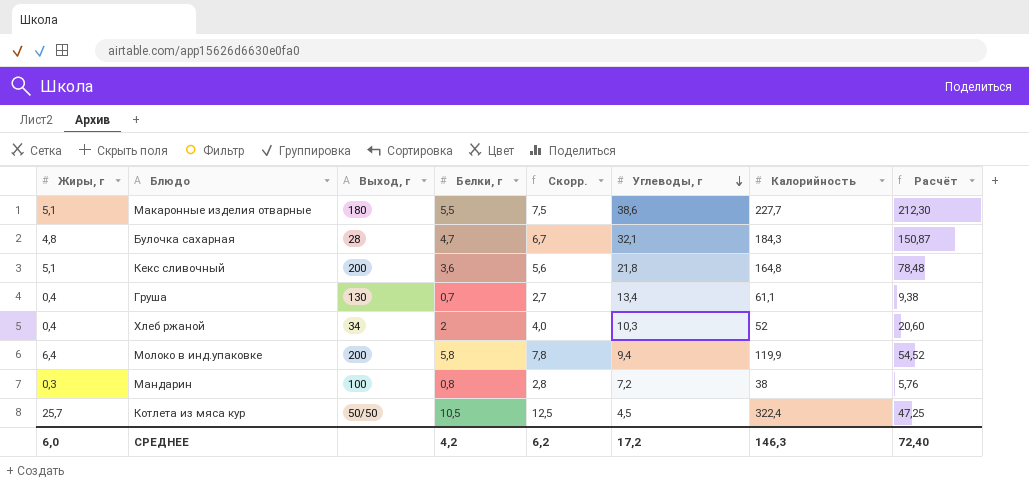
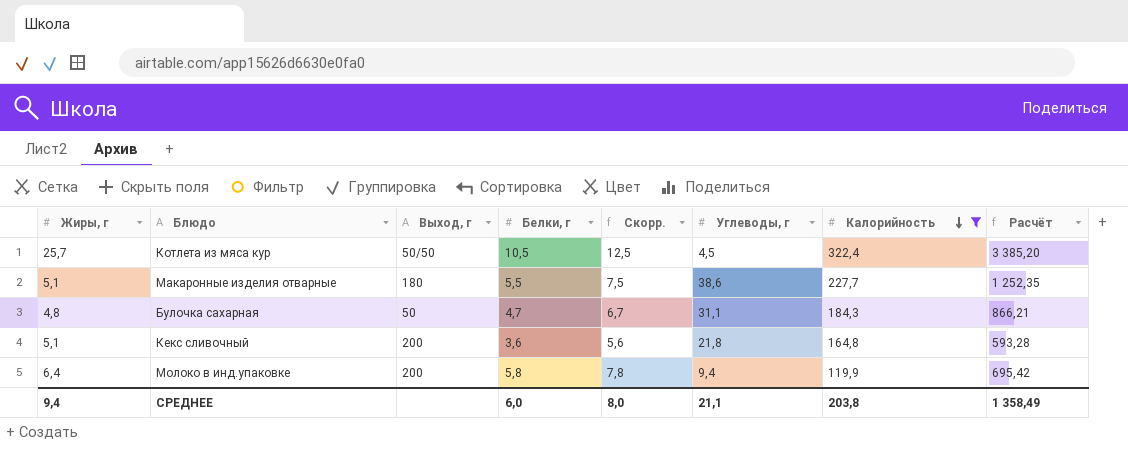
filter: none -> Калорийность >= 119,9
row order: Углеводы, г descending -> Калорийность descending
column Расчёт | formula: [Белки, г] * [Углеводы, г] -> [Белки, г] * [Калорийность]
Булочка сахарная | Выход, г: 28 -> 50
Булочка сахарная | Углеводы, г: 32,1 -> 31,1
СРЕДНЕЕ | Жиры, г: 6,0 -> 9,4
СРЕДНЕЕ | Белки, г: 4,2 -> 6,0
СРЕДНЕЕ | Скорр.: 6,2 -> 8,0
СРЕДНЕЕ | Углеводы, г: 17,2 -> 21,1
СРЕДНЕЕ | Калорийность: 146,3 -> 203,8
СРЕДНЕЕ | Расчёт: 72,40 -> 1 358,49

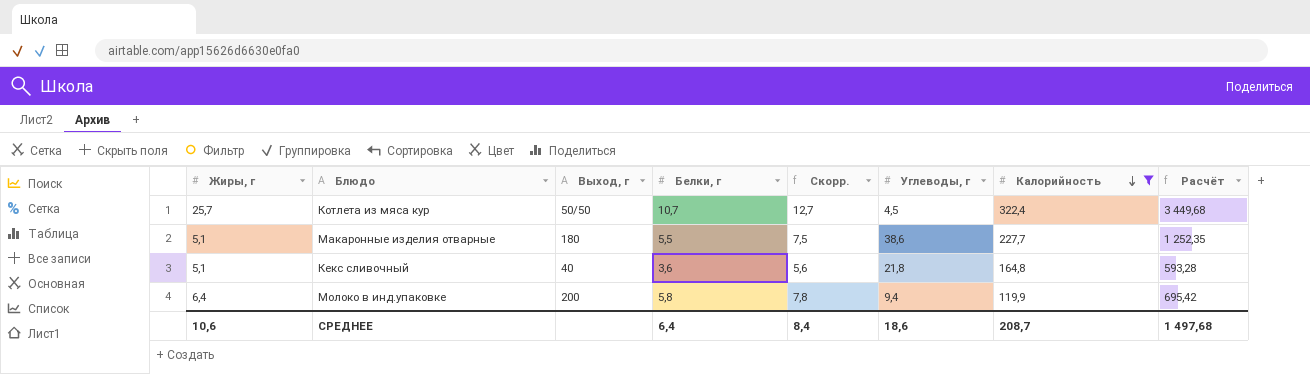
row Булочка сахарная: 4,8 | 50 | 4,7 | 6,7 | 31,1 | 184,3 | 866,21 -> none
Котлета из мяса кур | Белки, г: 10,5 -> 10,7
Котлета из мяса кур | Скорр.: 12,5 -> 12,7
Котлета из мяса кур | Расчёт: 3 385,20 -> 3 449,68
Кекс сливочный | Выход, г: 200 -> 40
СРЕДНЕЕ | Жиры, г: 9,4 -> 10,6
СРЕДНЕЕ | Белки, г: 6,0 -> 6,4
СРЕДНЕЕ | Скорр.: 8,0 -> 8,4
СРЕДНЕЕ | Углеводы, г: 21,1 -> 18,6
СРЕДНЕЕ | Калорийность: 203,8 -> 208,7
СРЕДНЕЕ | Расчёт: 1 358,49 -> 1 497,68

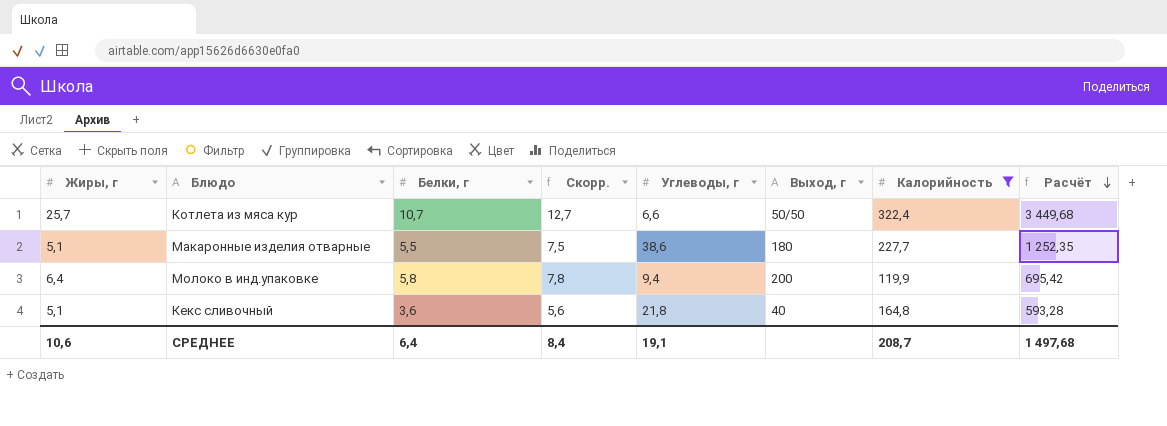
row order: Калорийность descending -> Расчёт descending
column Выход, г | position: 3 -> 6
Котлета из мяса кур | Углеводы, г: 4,5 -> 6,6
СРЕДНЕЕ | Углеводы, г: 18,6 -> 19,1

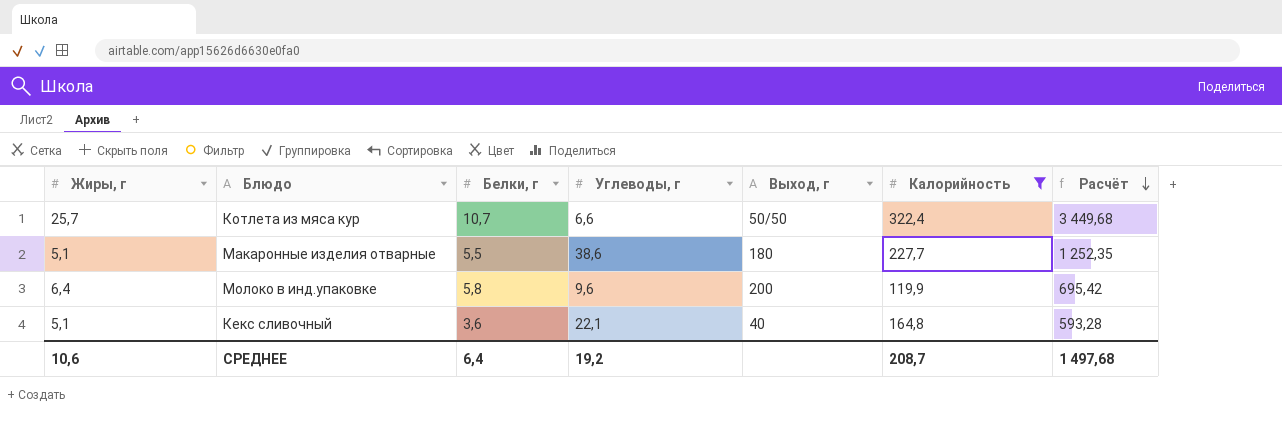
column Скорр. | formula: [Белки, г] + 2 -> none
Молоко в инд.упаковке | Углеводы, г: 9,4 -> 9,6
Кекс сливочный | Углеводы, г: 21,8 -> 22,1
СРЕДНЕЕ | Углеводы, г: 19,1 -> 19,2

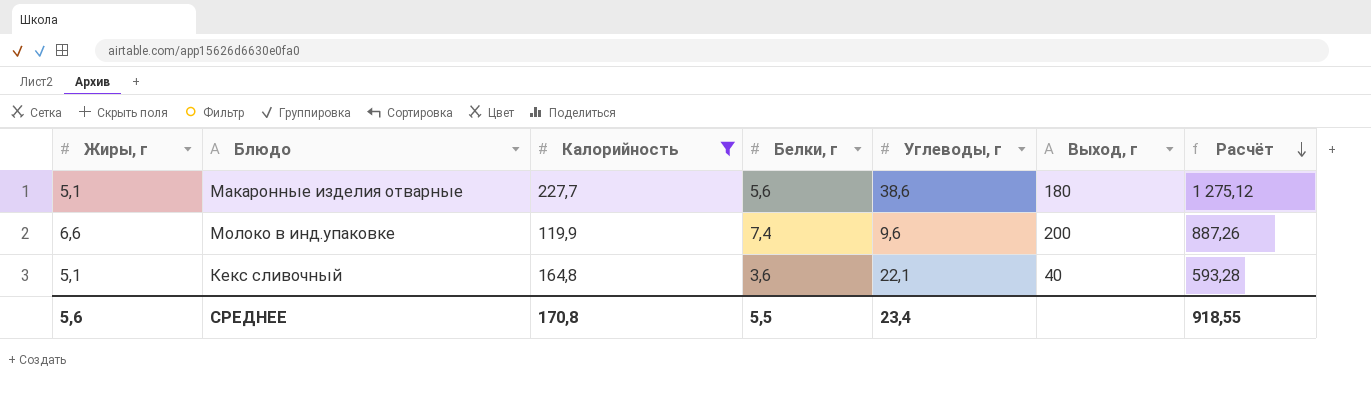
column Калорийность | position: 6 -> 3
row Котлета из мяса кур: 25,7 | 10,7 | 6,6 | 50/50 | 322,4 | 3 449,68 -> none
Макаронные изделия отварные | Белки, г: 5,5 -> 5,6
Макаронные изделия отварные | Расчёт: 1 252,35 -> 1 275,12
Молоко в инд.упаковке | Жиры, г: 6,4 -> 6,6
Молоко в инд.упаковке | Белки, г: 5,8 -> 7,4
Молоко в инд.упаковке | Расчёт: 695,42 -> 887,26
СРЕДНЕЕ | Жиры, г: 10,6 -> 5,6
СРЕДНЕЕ | Калорийность: 208,7 -> 170,8
СРЕДНЕЕ | Белки, г: 6,4 -> 5,5
СРЕДНЕЕ | Углеводы, г: 19,2 -> 23,4
СРЕДНЕЕ | Расчёт: 1 497,68 -> 918,55

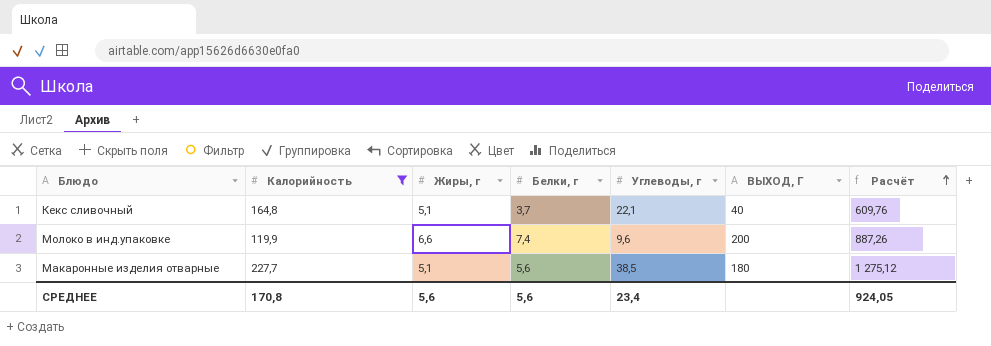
row order: Расчёт descending -> Расчёт ascending
column Жиры, г | position: 1 -> 3
column name: Выход, г -> ВЫХОД, Г
Кекс сливочный | Белки, г: 3,6 -> 3,7
Кекс сливочный | Расчёт: 593,28 -> 609,76
Макаронные изделия отварные | Углеводы, г: 38,6 -> 38,5
СРЕДНЕЕ | Белки, г: 5,5 -> 5,6
СРЕДНЕЕ | Расчёт: 918,55 -> 924,05

